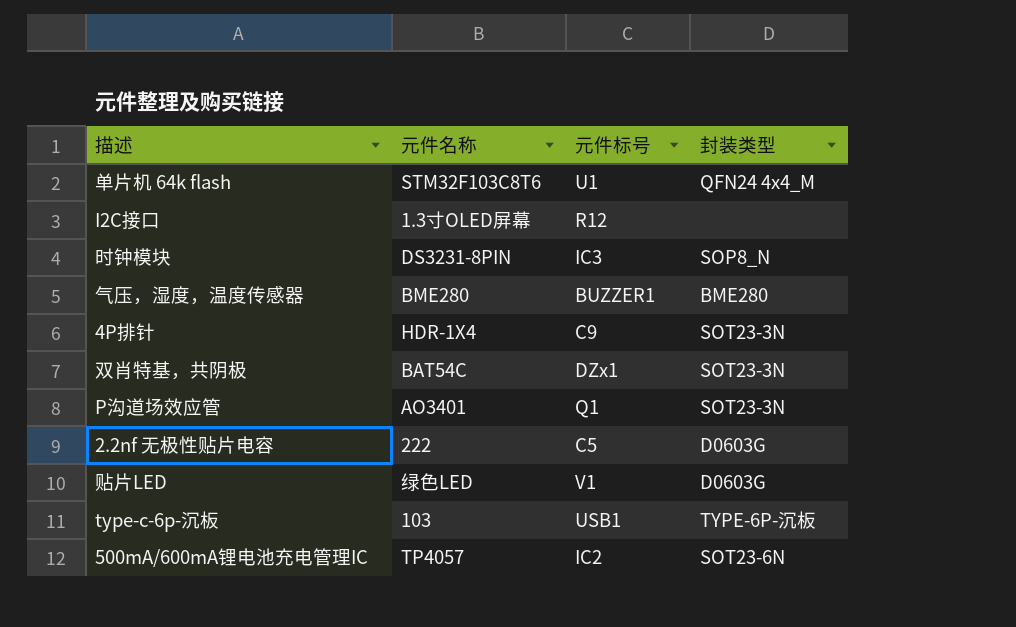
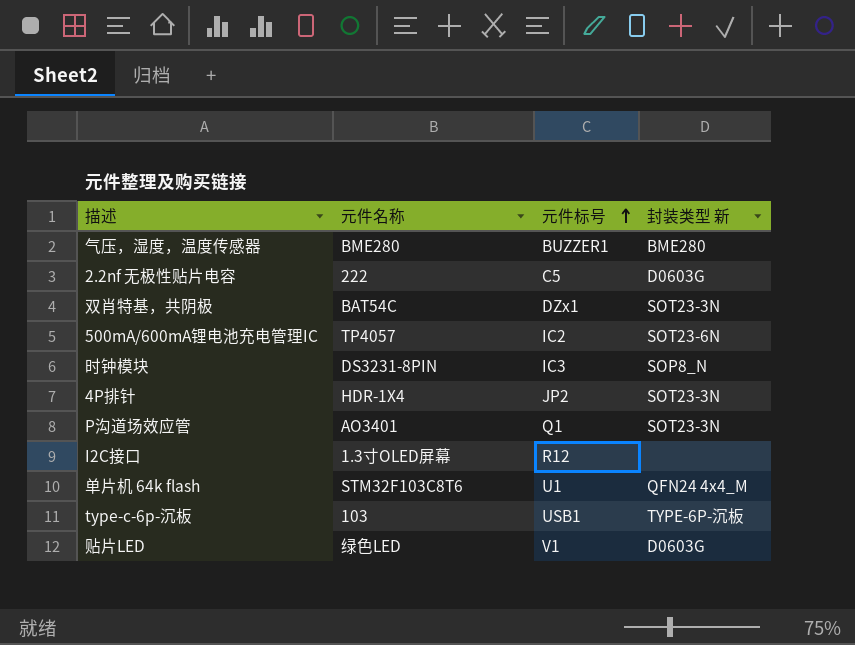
row order: none -> 元件标号 ascending
column name: 封装类型 -> 封装类型 新
4P排针 | 元件标号: C9 -> JP2

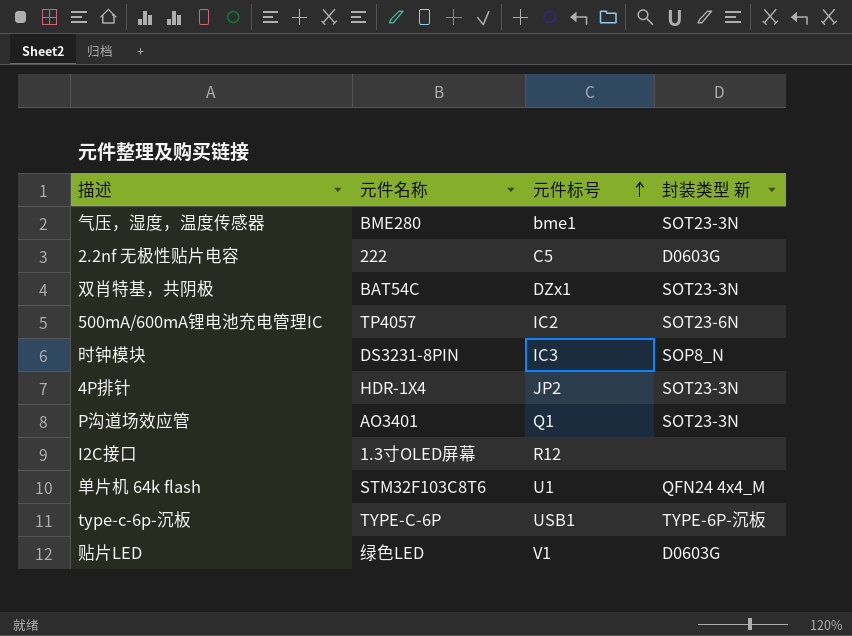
气压，湿度，温度传感器 | 元件标号: BUZZER1 -> bme1
气压，湿度，温度传感器 | 封装类型 新: BME280 -> SOT23-3N
type-c-6p-沉板 | 元件名称: 103 -> TYPE-C-6P

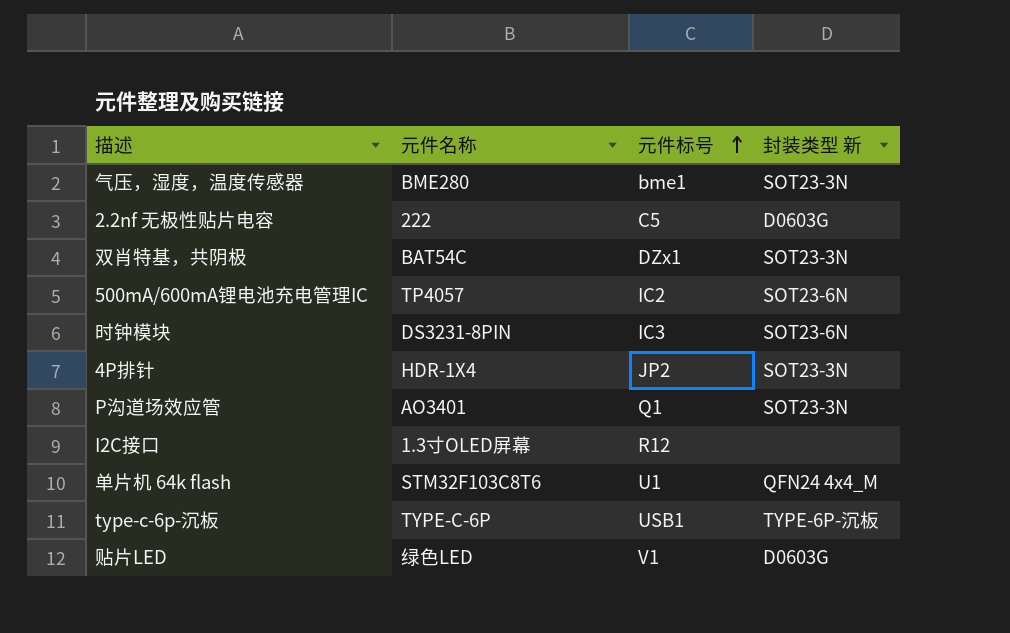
时钟模块 | 封装类型 新: SOP8_N -> SOT23-6N

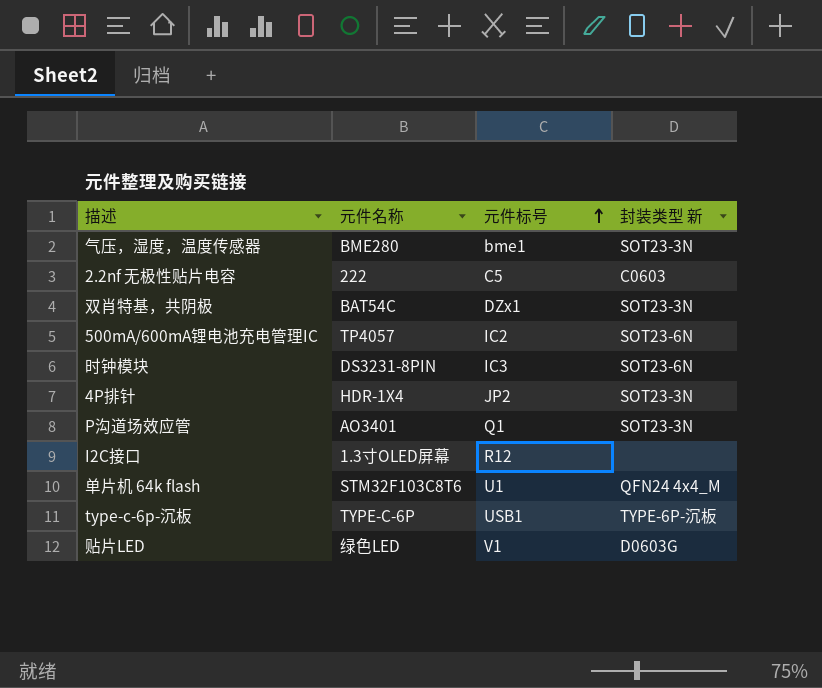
2.2nf 无极性贴片电容 | 封装类型 新: D0603G -> C0603

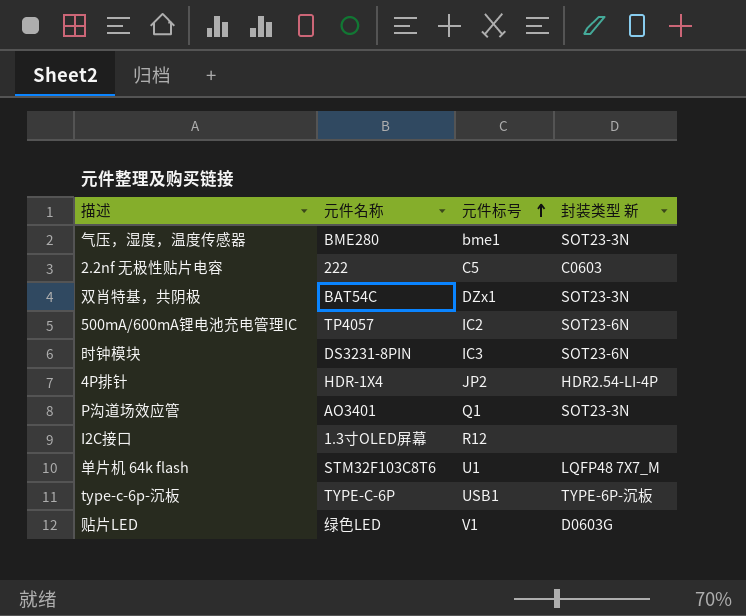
4P排针 | 封装类型 新: SOT23-3N -> HDR2.54-LI-4P
单片机 64k flash | 封装类型 新: QFN24 4x4_M -> LQFP48 7X7_M

